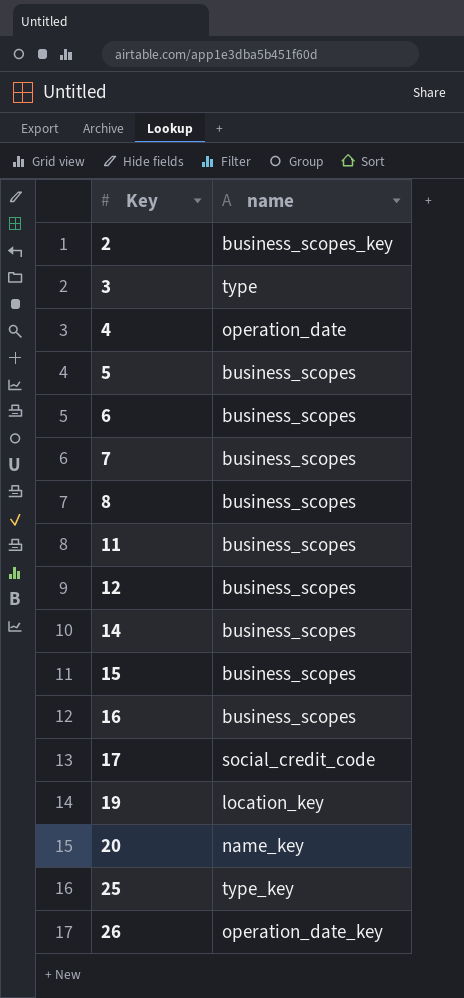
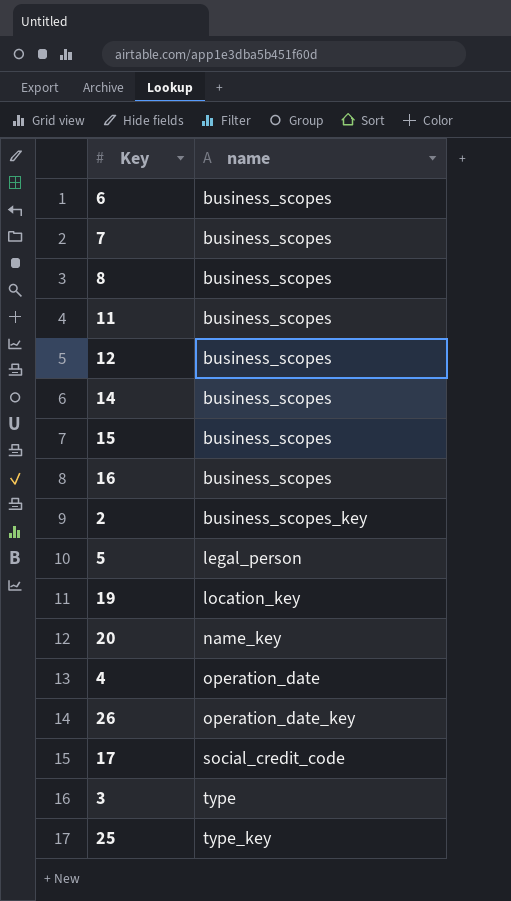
row order: Key ascending -> name ascending
5 | name: business_scopes -> legal_person

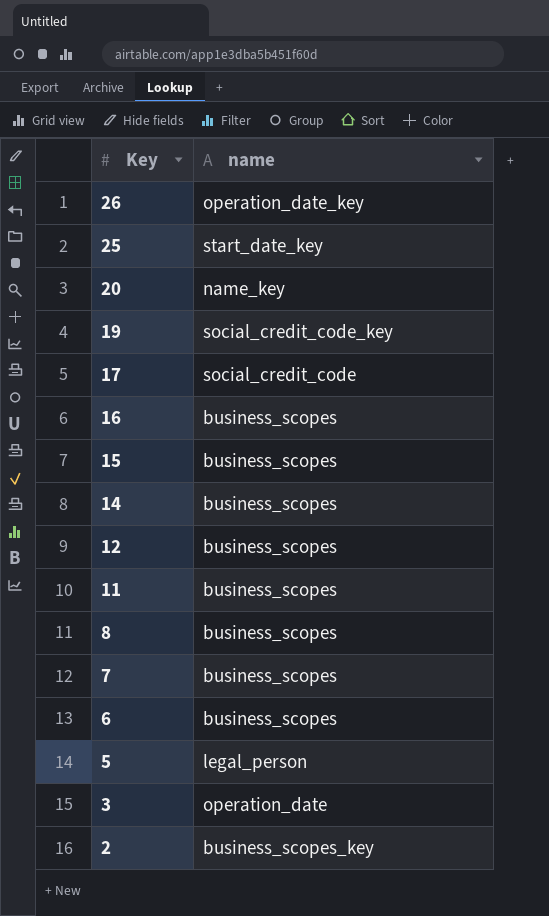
row order: name ascending -> Key descending
row 4: operation_date -> none
25 | name: type_key -> start_date_key
19 | name: location_key -> social_credit_code_key
3 | name: type -> operation_date

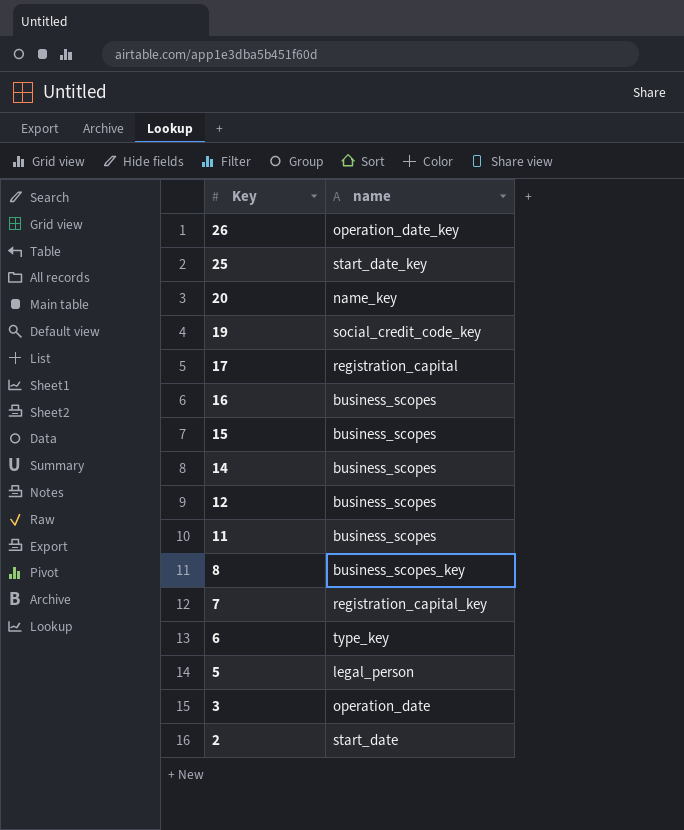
17 | name: social_credit_code -> registration_capital
8 | name: business_scopes -> business_scopes_key
7 | name: business_scopes -> registration_capital_key
6 | name: business_scopes -> type_key
2 | name: business_scopes_key -> start_date

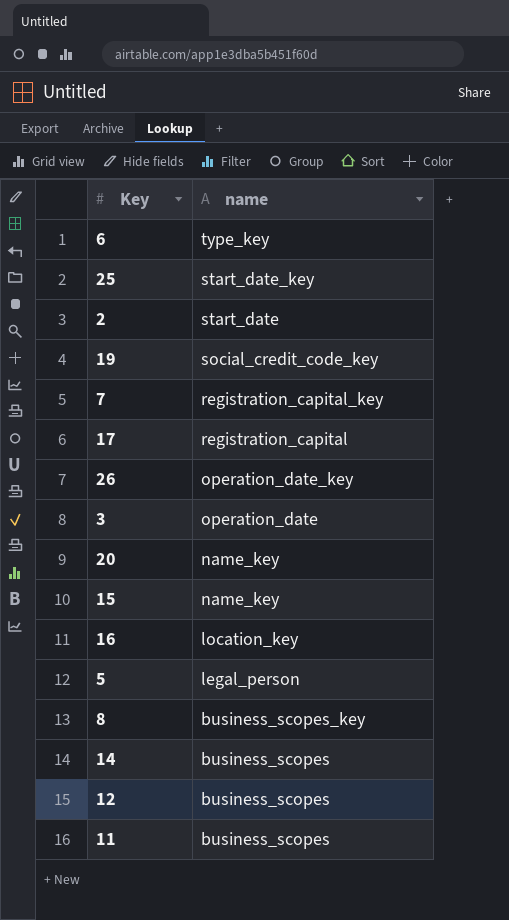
row order: Key descending -> name descending
15 | name: business_scopes -> name_key
16 | name: business_scopes -> location_key

